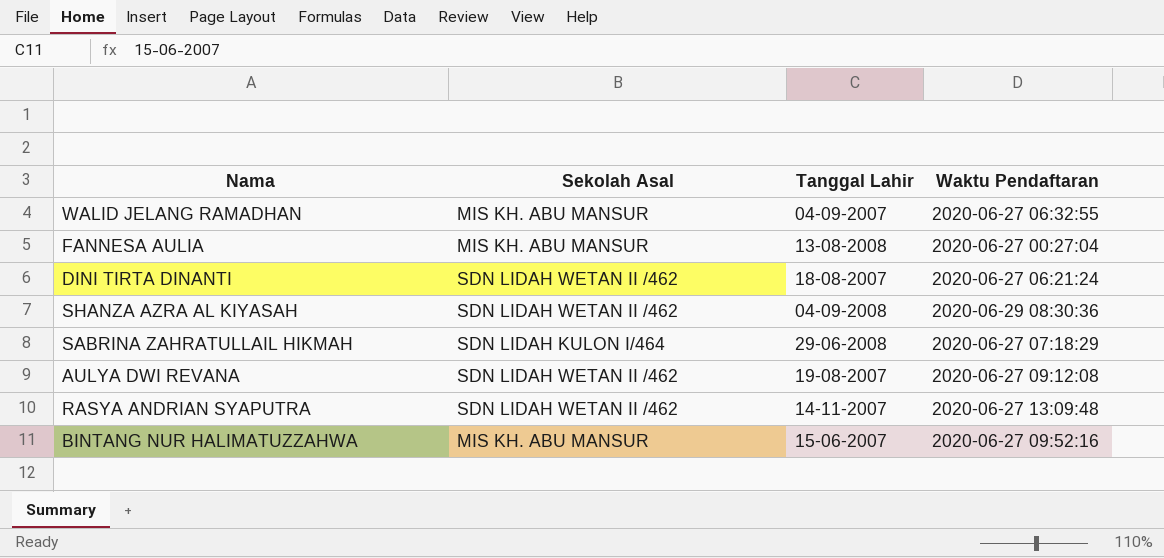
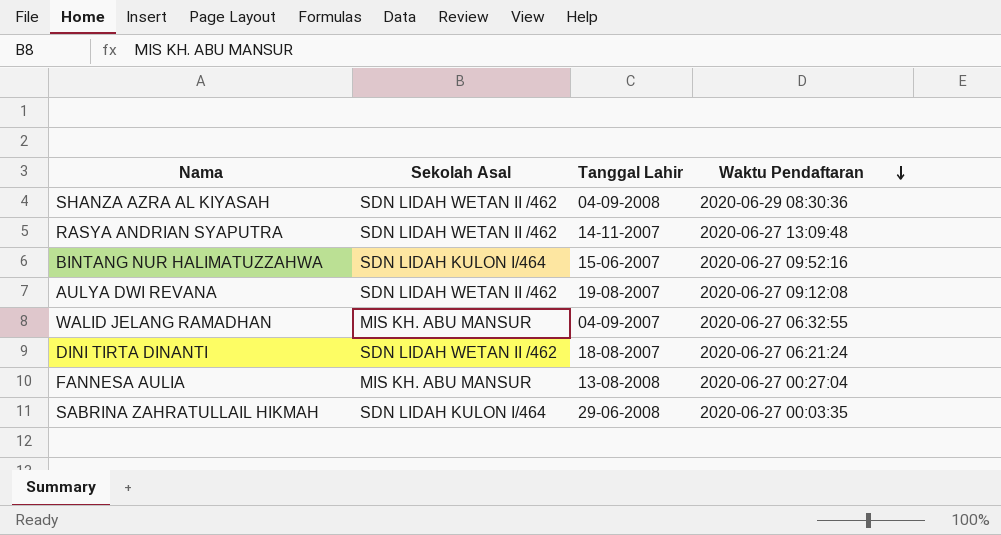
row order: none -> Waktu Pendaftaran descending
BINTANG NUR HALIMATUZZAHWA | Sekolah Asal: MIS KH. ABU MANSUR -> SDN LIDAH KULON I/464
SABRINA ZAHRATULLAIL HIKMAH | Waktu Pendaftaran: 2020-06-27 07:18:29 -> 2020-06-27 00:03:35

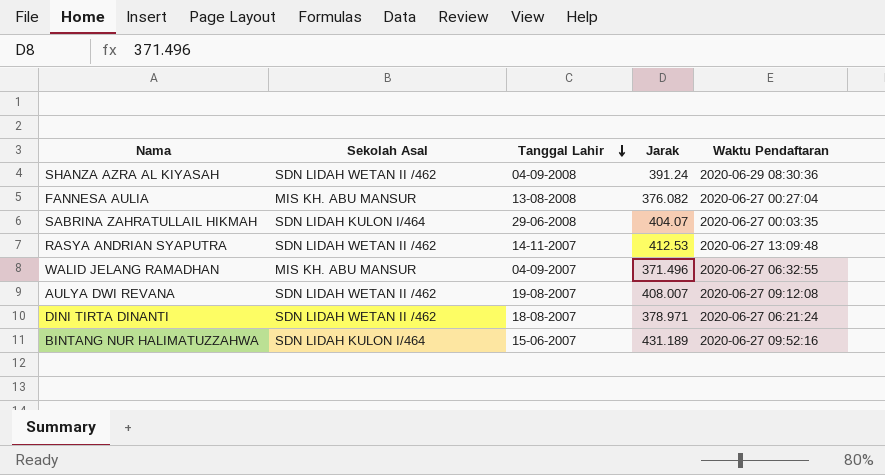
row order: Waktu Pendaftaran descending -> Tanggal Lahir descending
column Jarak | position: none -> 4

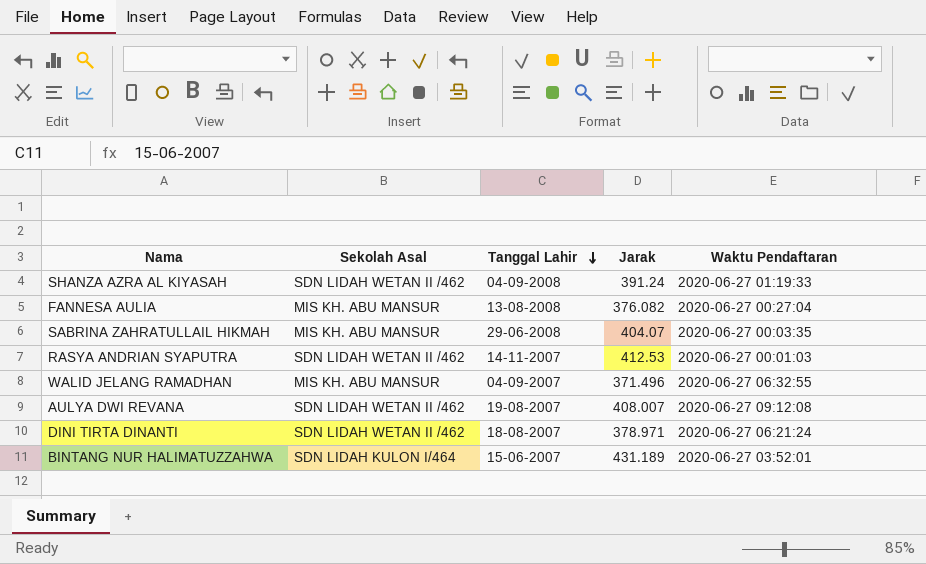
SHANZA AZRA AL KIYASAH | Waktu Pendaftaran: 2020-06-29 08:30:36 -> 2020-06-27 01:19:33
SABRINA ZAHRATULLAIL HIKMAH | Sekolah Asal: SDN LIDAH KULON I/464 -> MIS KH. ABU MANSUR
RASYA ANDRIAN SYAPUTRA | Waktu Pendaftaran: 2020-06-27 13:09:48 -> 2020-06-27 00:01:03
BINTANG NUR HALIMATUZZAHWA | Waktu Pendaftaran: 2020-06-27 09:52:16 -> 2020-06-27 03:52:01

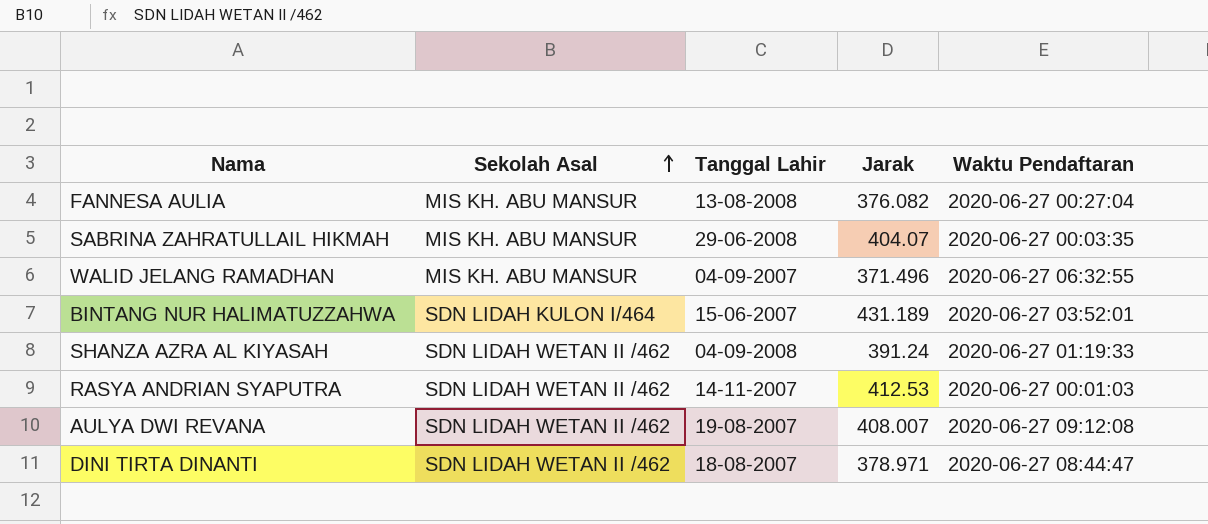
row order: Tanggal Lahir descending -> Sekolah Asal ascending
DINI TIRTA DINANTI | Waktu Pendaftaran: 2020-06-27 06:21:24 -> 2020-06-27 08:44:47

